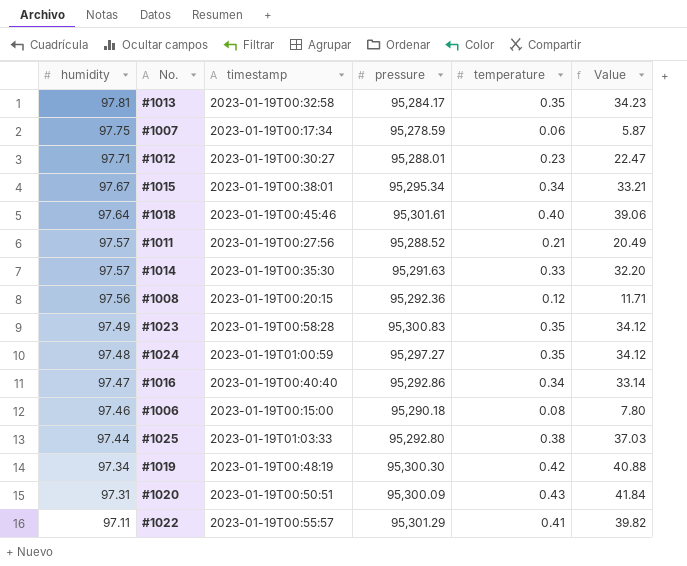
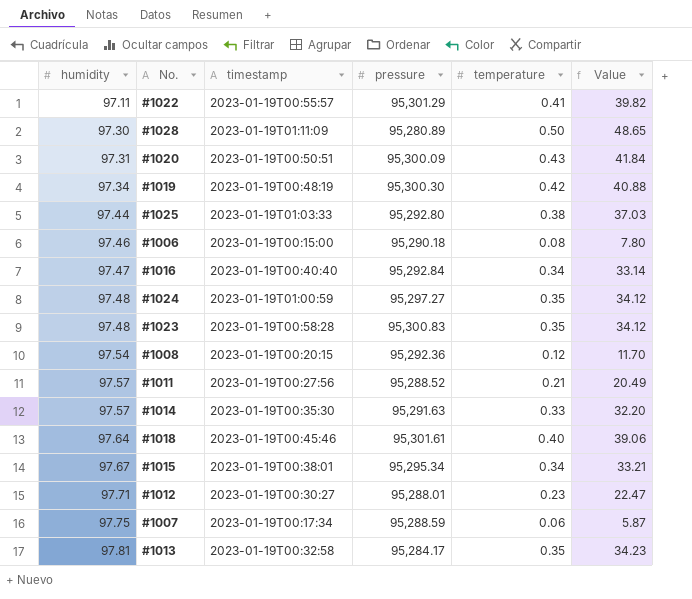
row order: humidity descending -> humidity ascending
row #1028: none -> 97.30 | 2023-01-19T01:11:09 | 95,280.89 | 0.50 | 48.65
#1016 | pressure: 95,292.86 -> 95,292.84
#1023 | humidity: 97.49 -> 97.48
#1008 | humidity: 97.56 -> 97.54
#1008 | Value: 11.71 -> 11.70
#1007 | pressure: 95,278.59 -> 95,288.59

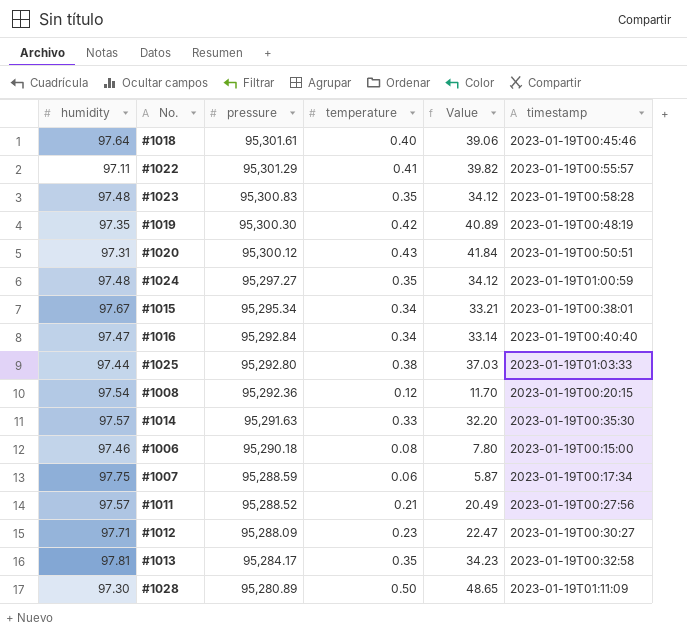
row order: humidity ascending -> pressure descending
column timestamp | position: 3 -> 6
#1019 | humidity: 97.34 -> 97.35
#1019 | Value: 40.88 -> 40.89
#1020 | pressure: 95,300.09 -> 95,300.12
#1012 | pressure: 95,288.01 -> 95,288.09

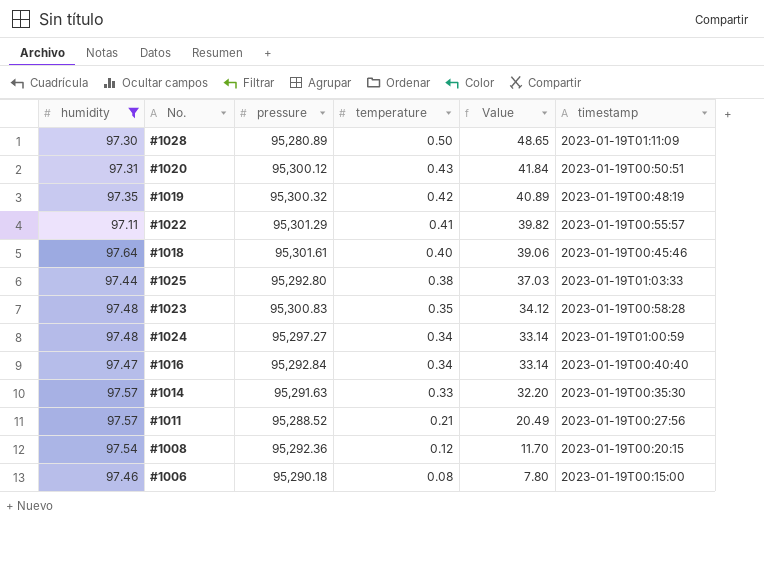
filter: none -> humidity <= 97.64
row order: pressure descending -> temperature descending
#1019 | pressure: 95,300.30 -> 95,300.32
#1024 | temperature: 0.35 -> 0.34
#1024 | Value: 34.12 -> 33.14

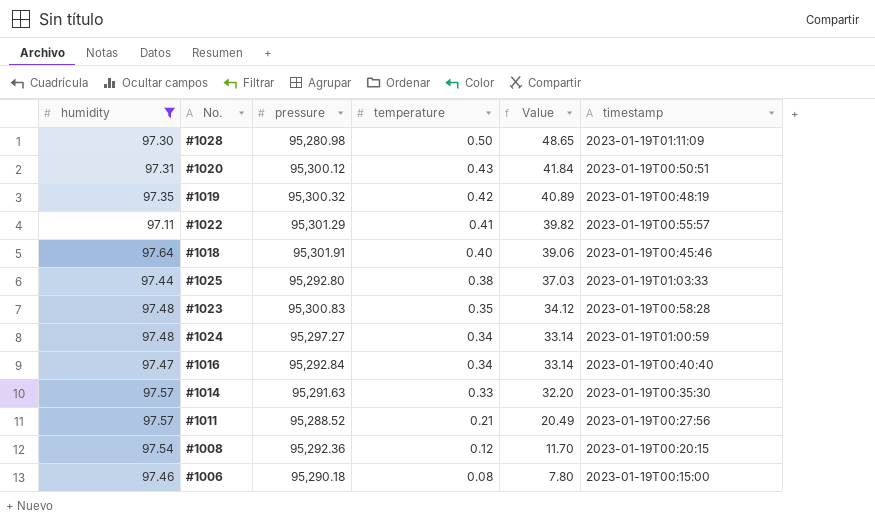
#1028 | pressure: 95,280.89 -> 95,280.98
#1018 | pressure: 95,301.61 -> 95,301.91

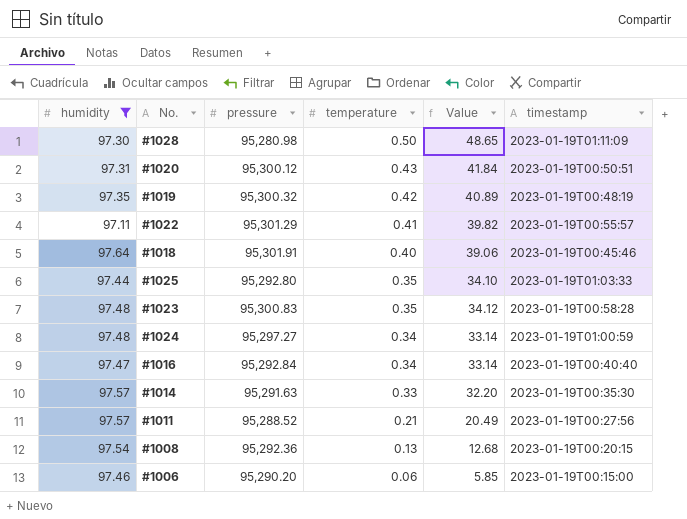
#1025 | temperature: 0.38 -> 0.35
#1025 | Value: 37.03 -> 34.10
#1008 | temperature: 0.12 -> 0.13
#1008 | Value: 11.70 -> 12.68
#1006 | pressure: 95,290.18 -> 95,290.20
#1006 | temperature: 0.08 -> 0.06
#1006 | Value: 7.80 -> 5.85

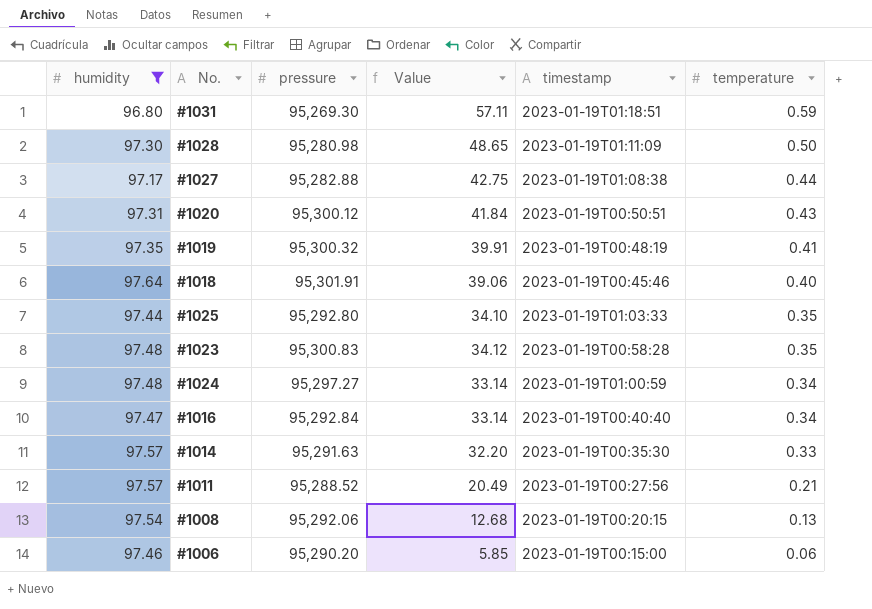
column temperature | position: 4 -> 6
row #1022: 97.11 | 95,301.29 | 0.41 | 39.82 | 2023-01-19T00:55:57 -> none
row #1031: none -> 96.80 | 95,269.30 | 57.11 | 2023-01-19T01:18:51 | 0.59
row #1027: none -> 97.17 | 95,282.88 | 42.75 | 2023-01-19T01:08:38 | 0.44
#1019 | Value: 40.89 -> 39.91
#1019 | temperature: 0.42 -> 0.41
#1008 | pressure: 95,292.36 -> 95,292.06

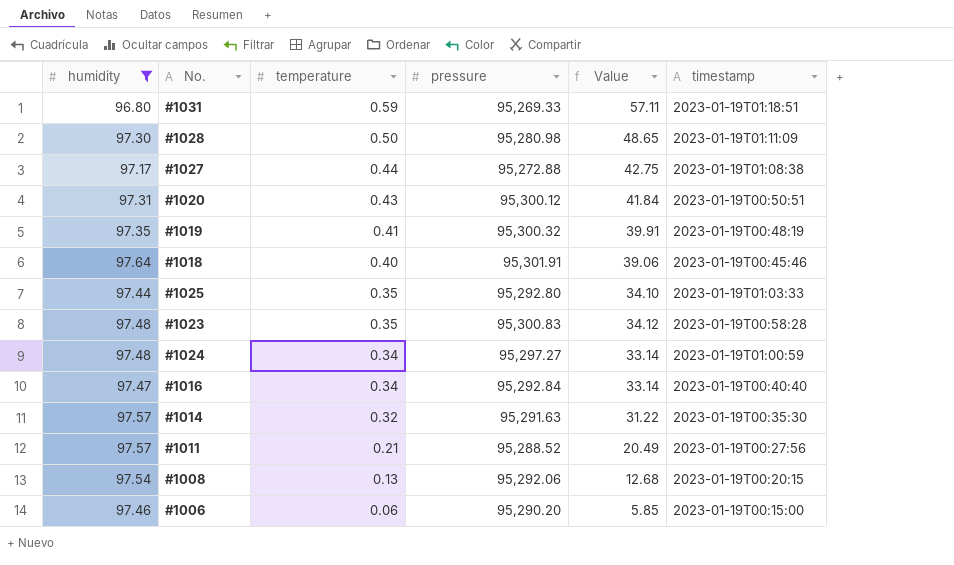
column temperature | position: 6 -> 3
#1031 | pressure: 95,269.30 -> 95,269.33
#1027 | pressure: 95,282.88 -> 95,272.88
#1014 | temperature: 0.33 -> 0.32
#1014 | Value: 32.20 -> 31.22

